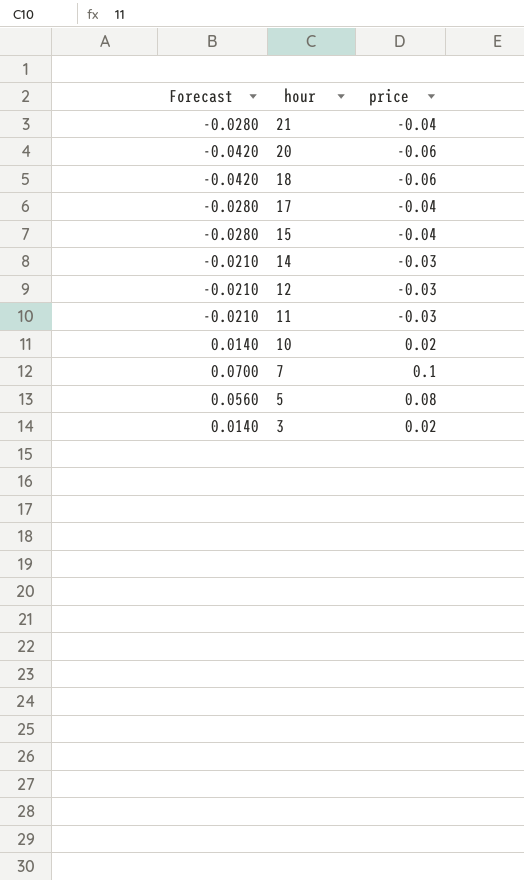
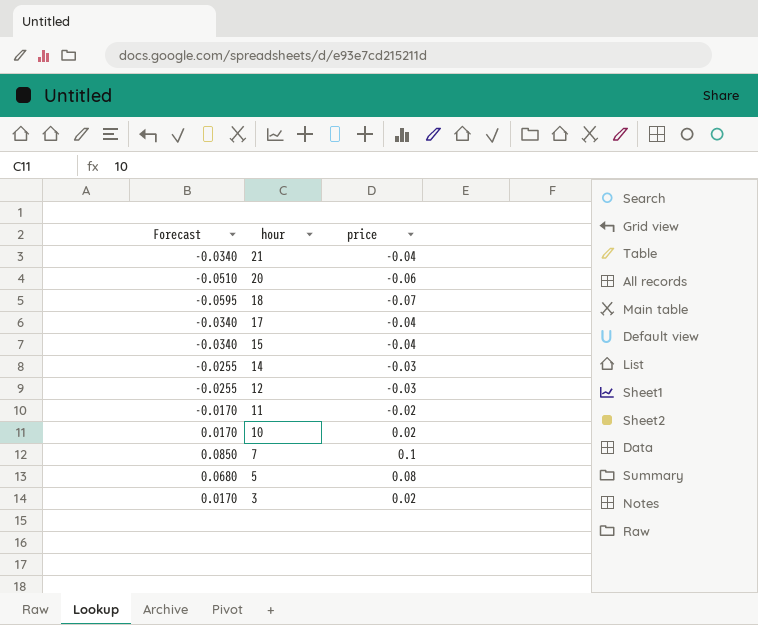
column Forecast | formula: [price] * 0.7 -> [price] * 0.85
18 | price: -0.06 -> -0.07
11 | price: -0.03 -> -0.02

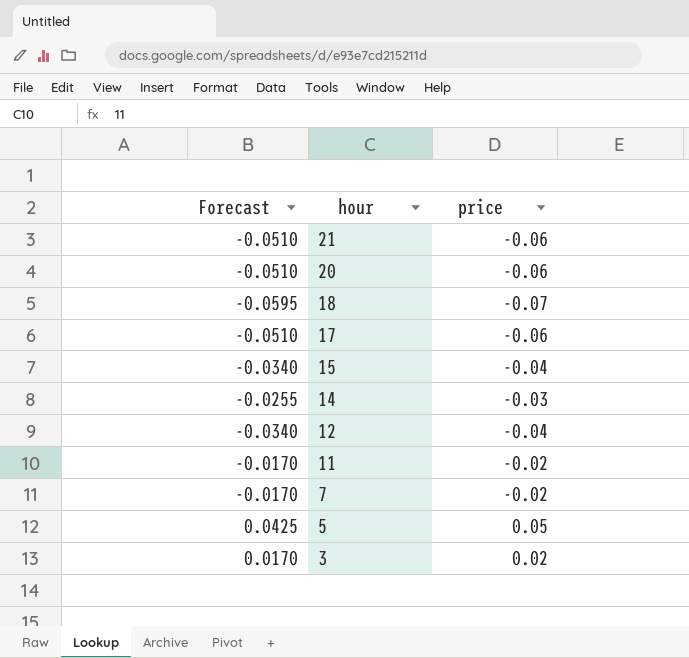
row 10: 0.0170 | 0.02 -> none
21 | Forecast: -0.0340 -> -0.0510
21 | price: -0.04 -> -0.06
17 | Forecast: -0.0340 -> -0.0510
17 | price: -0.04 -> -0.06
12 | Forecast: -0.0255 -> -0.0340
12 | price: -0.03 -> -0.04
7 | Forecast: 0.0850 -> -0.0170
7 | price: 0.1 -> -0.02
5 | Forecast: 0.0680 -> 0.0425
5 | price: 0.08 -> 0.05

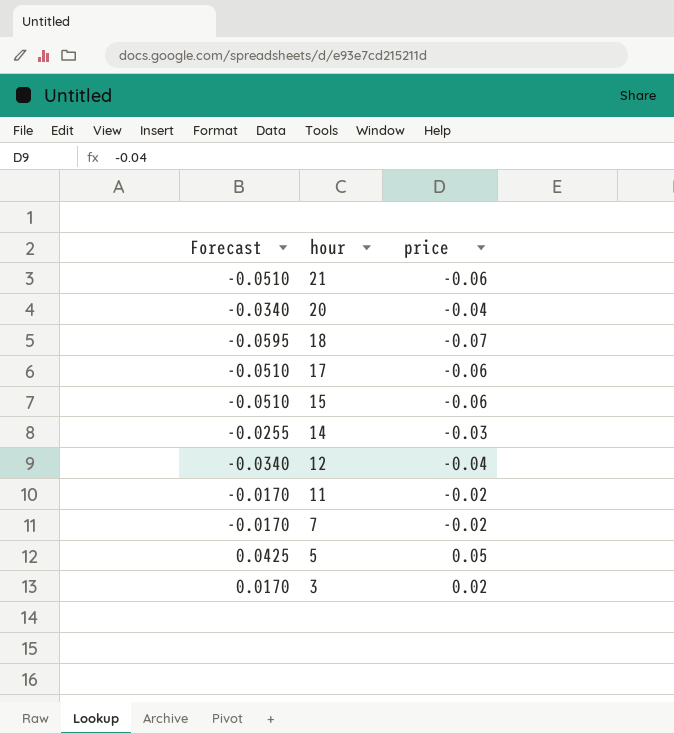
20 | Forecast: -0.0510 -> -0.0340
20 | price: -0.06 -> -0.04
15 | Forecast: -0.0340 -> -0.0510
15 | price: -0.04 -> -0.06

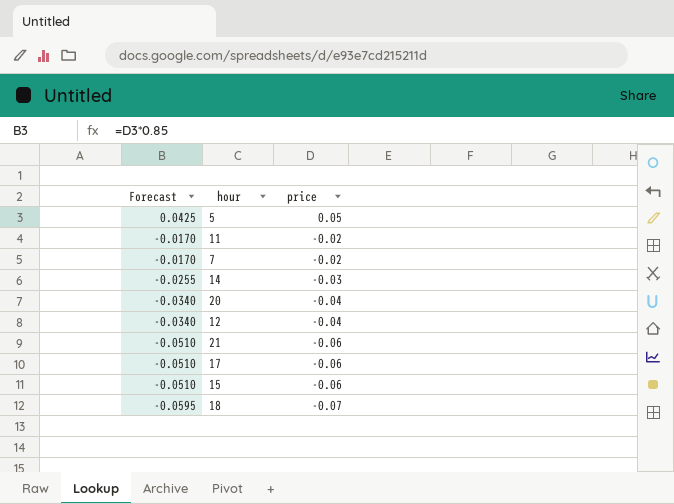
row order: hour descending -> Forecast descending
row 3: 0.0170 | 0.02 -> none

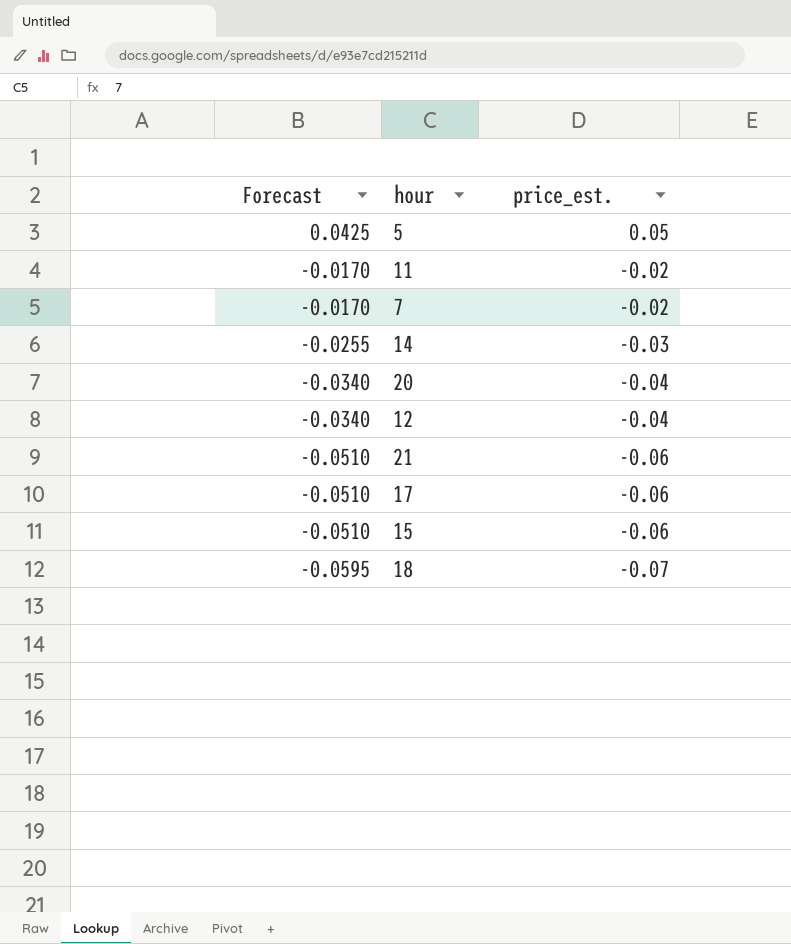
column name: price -> price_est.

